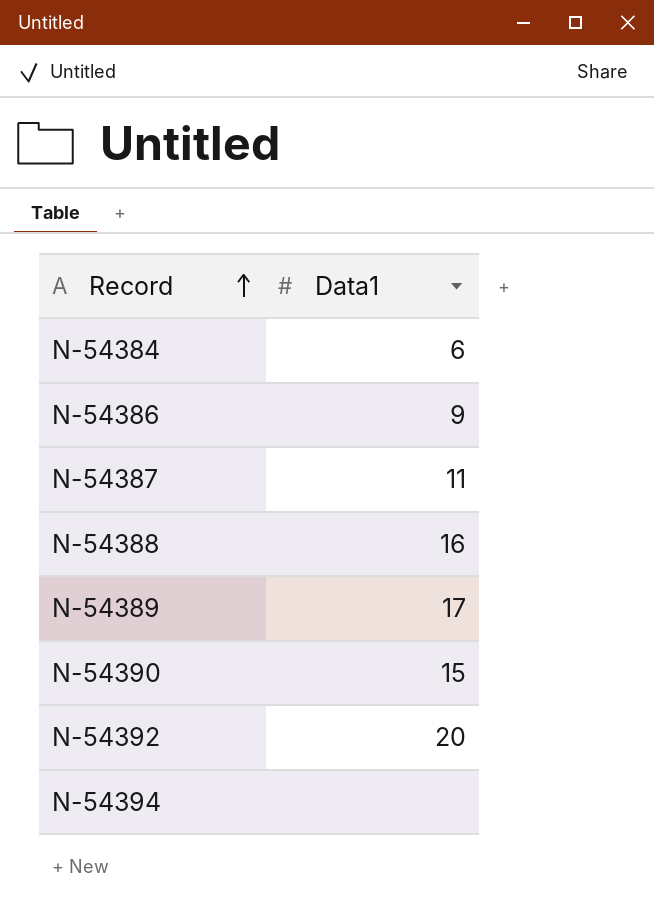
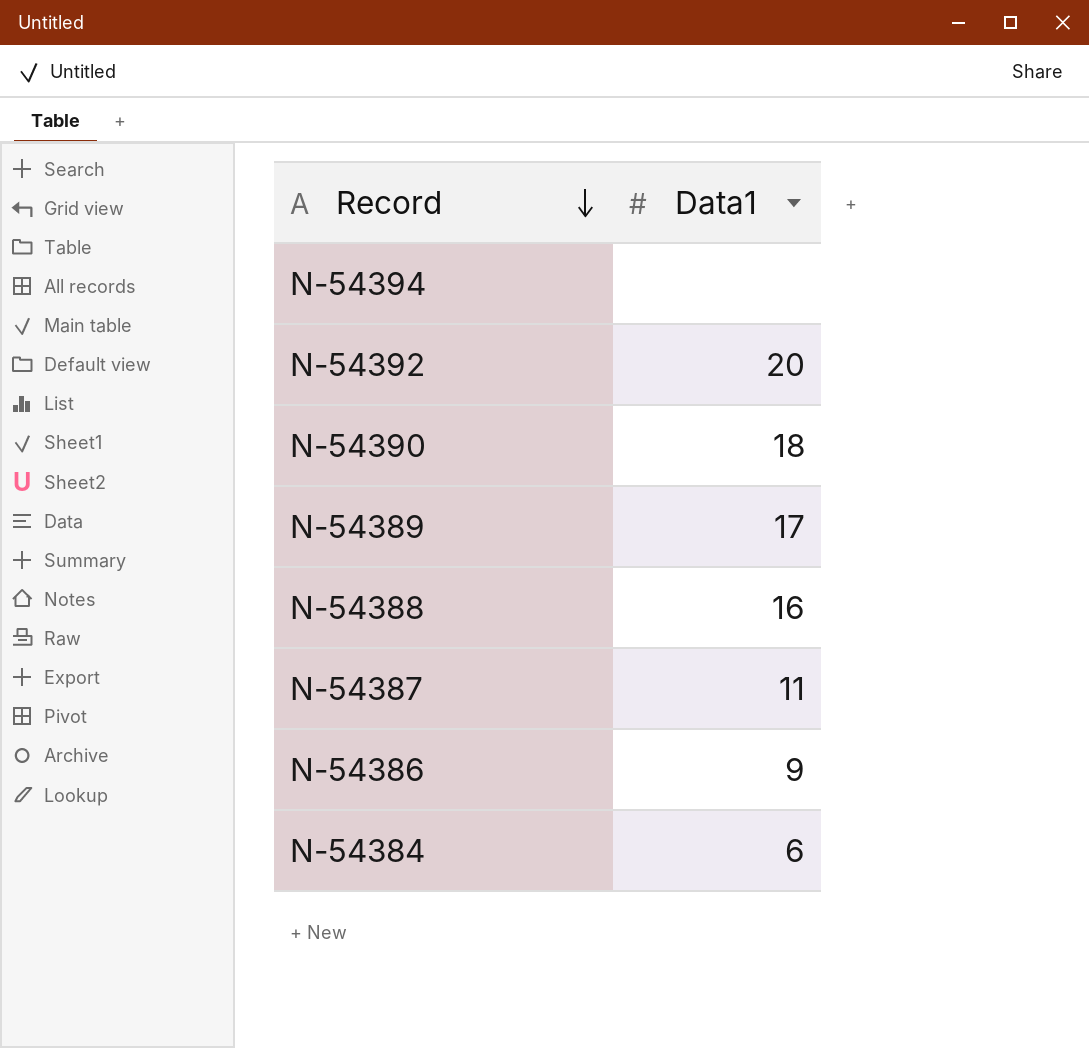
row order: Record ascending -> Record descending
N-54390 | Data1: 15 -> 18

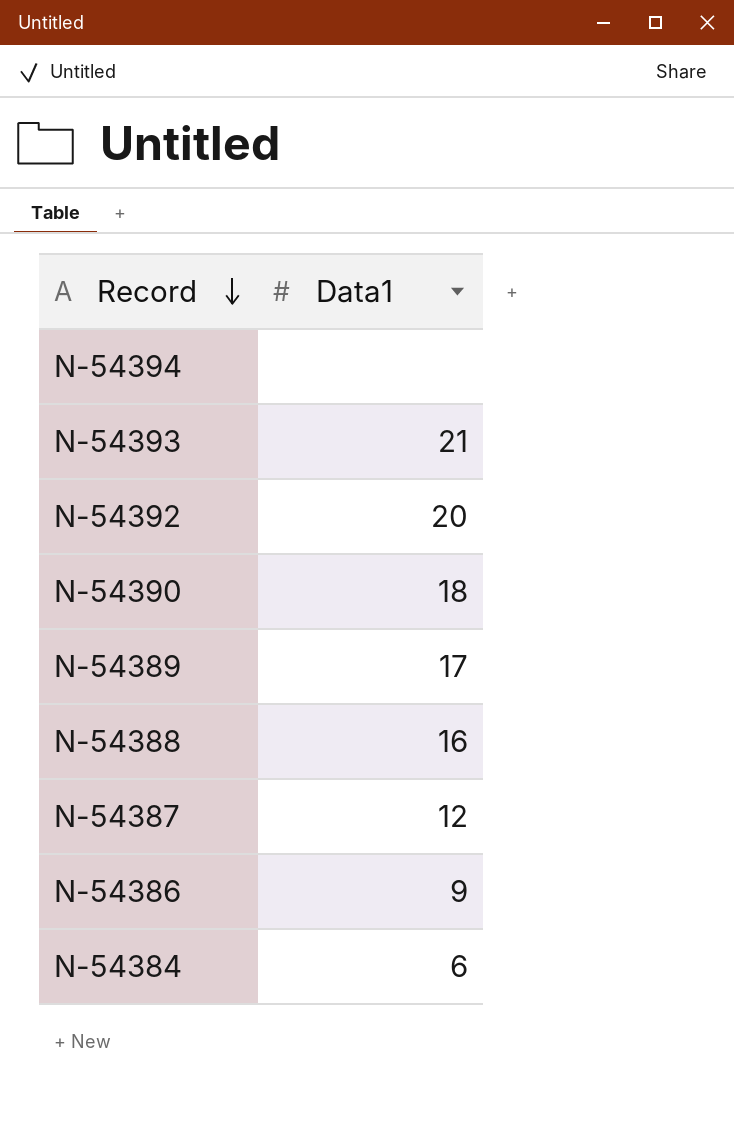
row N-54393: none -> 21
N-54387 | Data1: 11 -> 12

